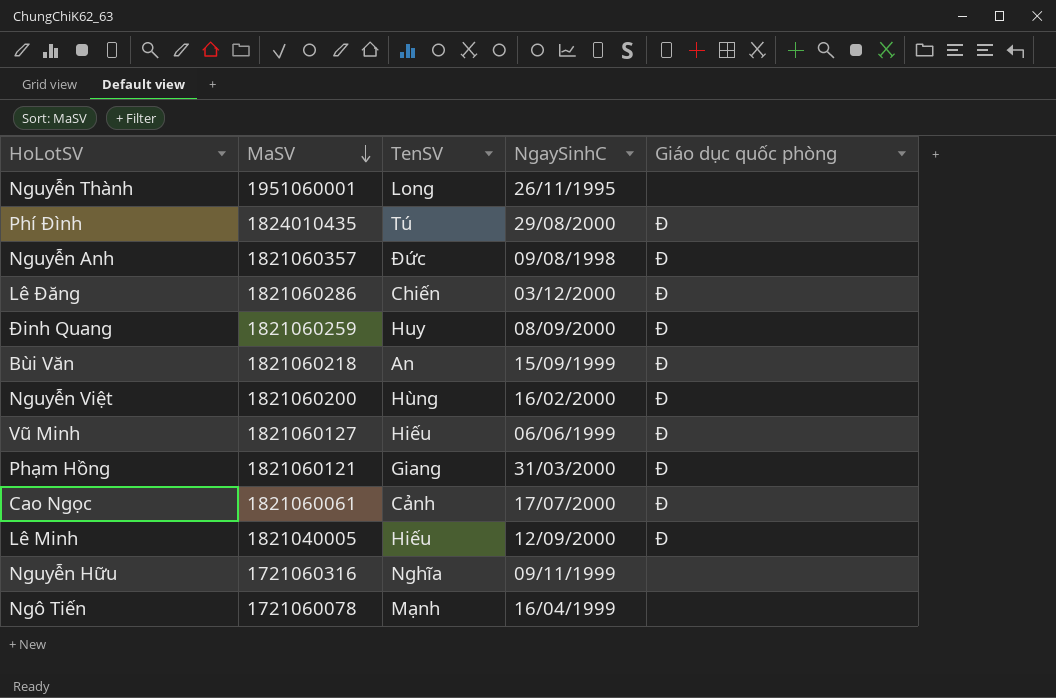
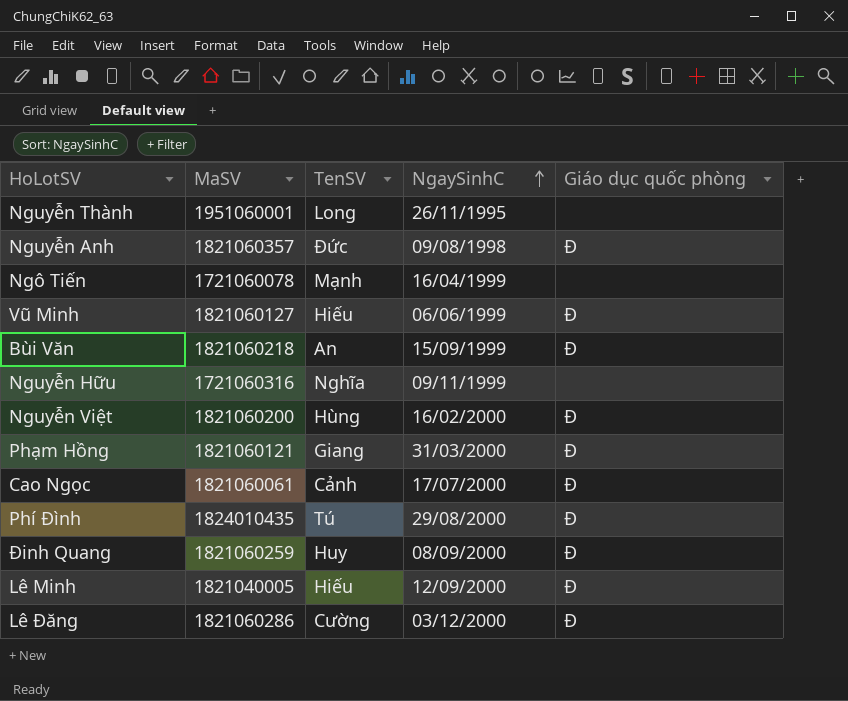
row order: MaSV descending -> NgaySinhC ascending
Lê Đăng | TenSV: Chiến -> Cường

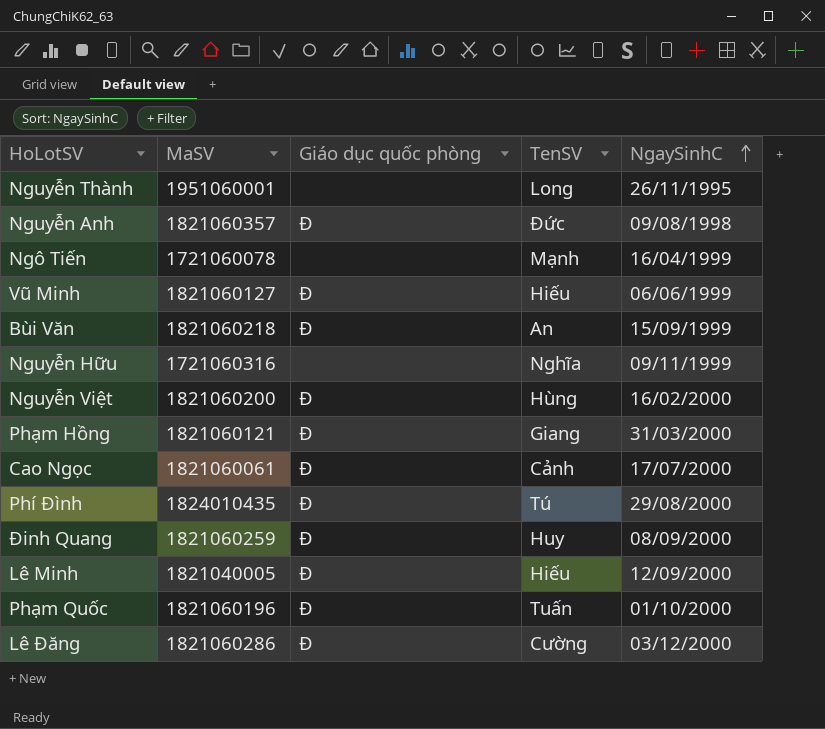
column Giáo dục quốc phòng | position: 5 -> 3
row Phạm Quốc: none -> 1821060196 | Đ | Tuấn | 01/10/2000

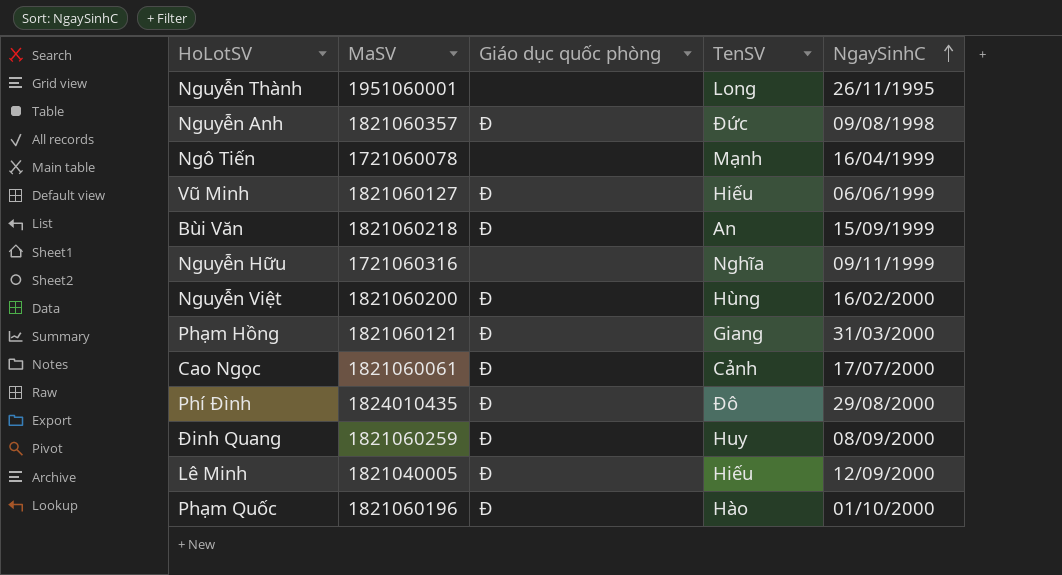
row Lê Đăng: 1821060286 | Đ | Cường | 03/12/2000 -> none
Phí Đình | TenSV: Tú -> Đô
Phạm Quốc | TenSV: Tuấn -> Hào

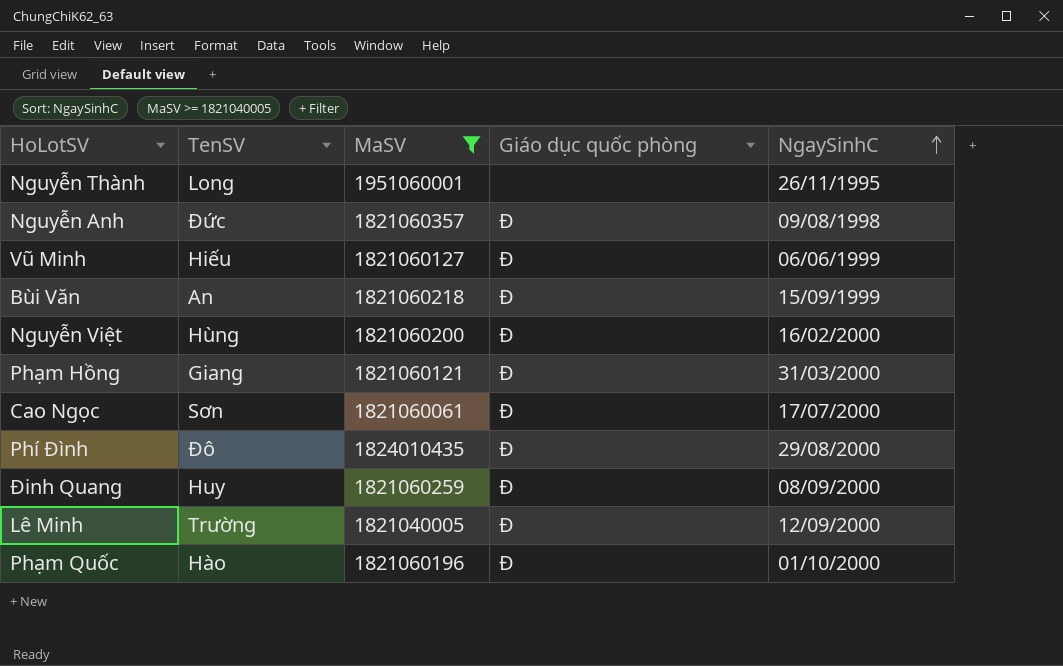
filter: none -> MaSV >= 1821040005
column TenSV | position: 4 -> 2
Cao Ngọc | TenSV: Cảnh -> Sơn
Lê Minh | TenSV: Hiếu -> Trường

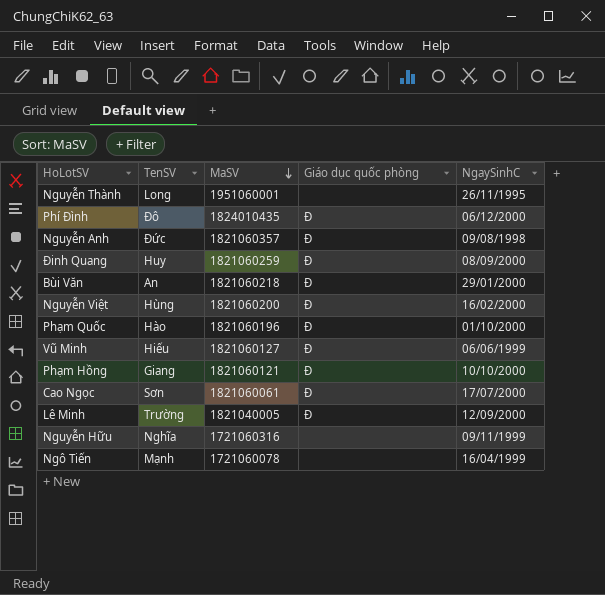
filter: MaSV >= 1821040005 -> none
row order: NgaySinhC ascending -> MaSV descending
Phí Đình | NgaySinhC: 29/08/2000 -> 06/12/2000
Bùi Văn | NgaySinhC: 15/09/1999 -> 29/01/2000
Phạm Hồng | NgaySinhC: 31/03/2000 -> 10/10/2000

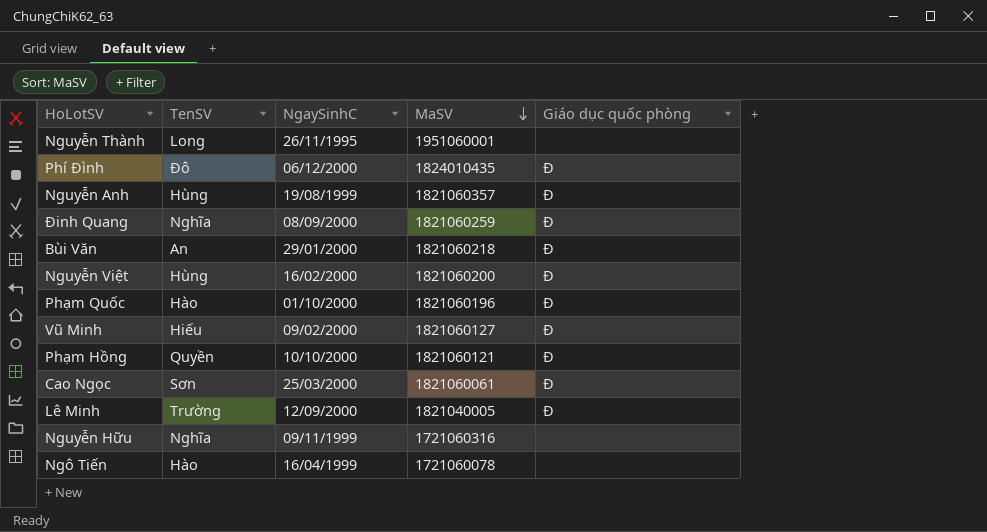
column NgaySinhC | position: 5 -> 3
Nguyễn Anh | TenSV: Đức -> Hùng
Nguyễn Anh | NgaySinhC: 09/08/1998 -> 19/08/1999
Đinh Quang | TenSV: Huy -> Nghĩa
Vũ Minh | NgaySinhC: 06/06/1999 -> 09/02/2000
Phạm Hồng | TenSV: Giang -> Quyền
Cao Ngọc | NgaySinhC: 17/07/2000 -> 25/03/2000
Ngô Tiến | TenSV: Mạnh -> Hào

